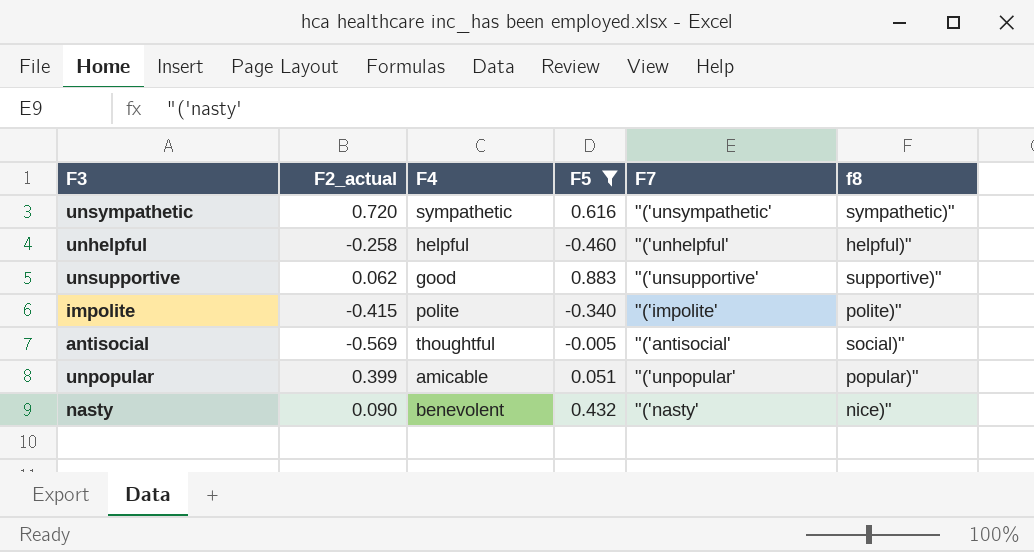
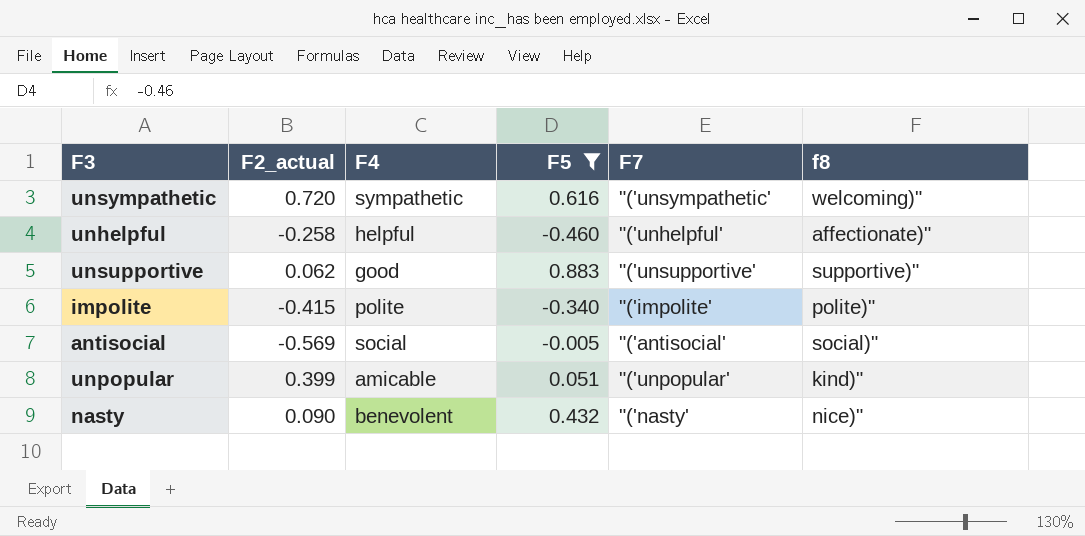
unsympathetic | f8: sympathetic)" -> welcoming)"
unhelpful | f8: helpful)" -> affectionate)"
antisocial | F4: thoughtful -> social
unpopular | f8: popular)" -> kind)"

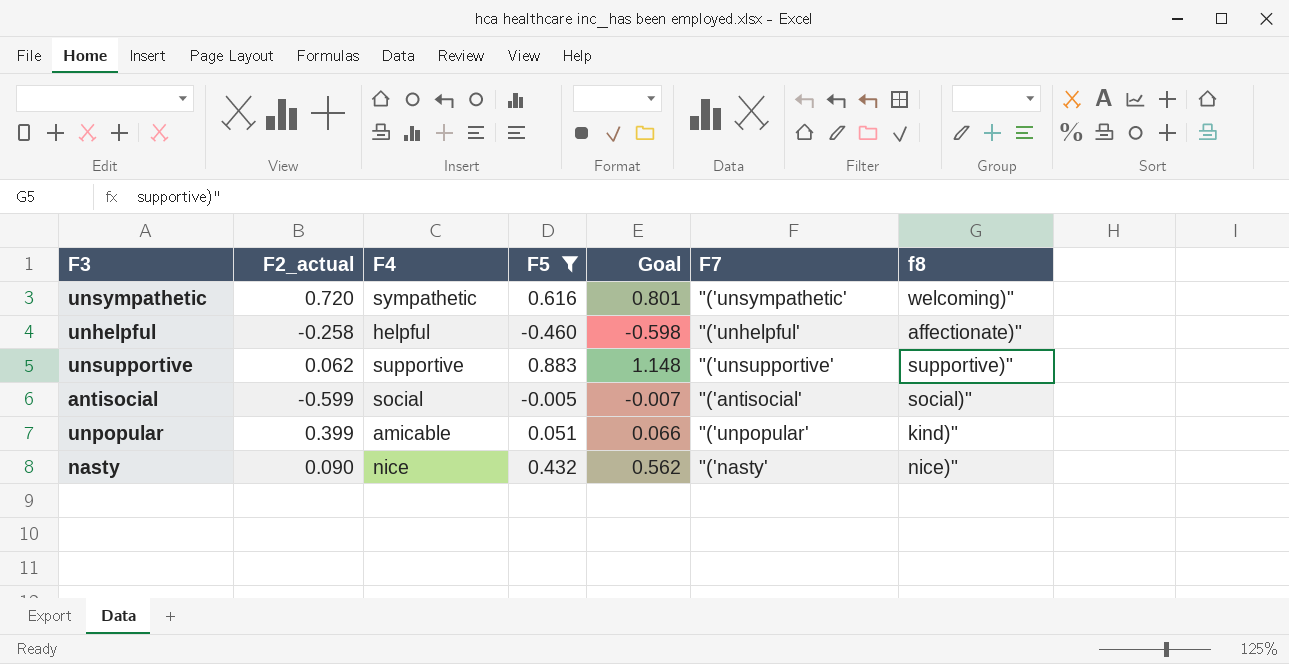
column Goal | formula: none -> [F5] * 1.3
row impolite: -0.415 | polite | -0.340 | "('impolite' | polite)" -> none
unsupportive | F4: good -> supportive
antisocial | F2_actual: -0.569 -> -0.599
nasty | F4: benevolent -> nice

